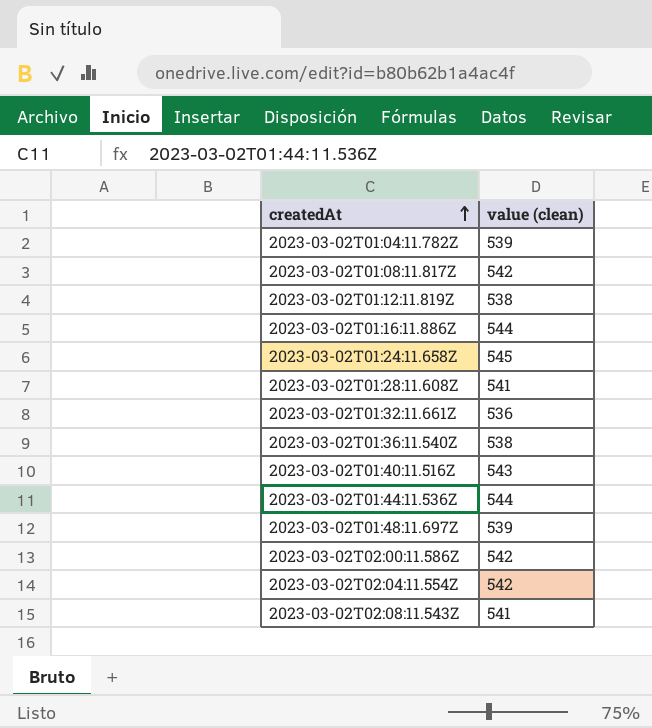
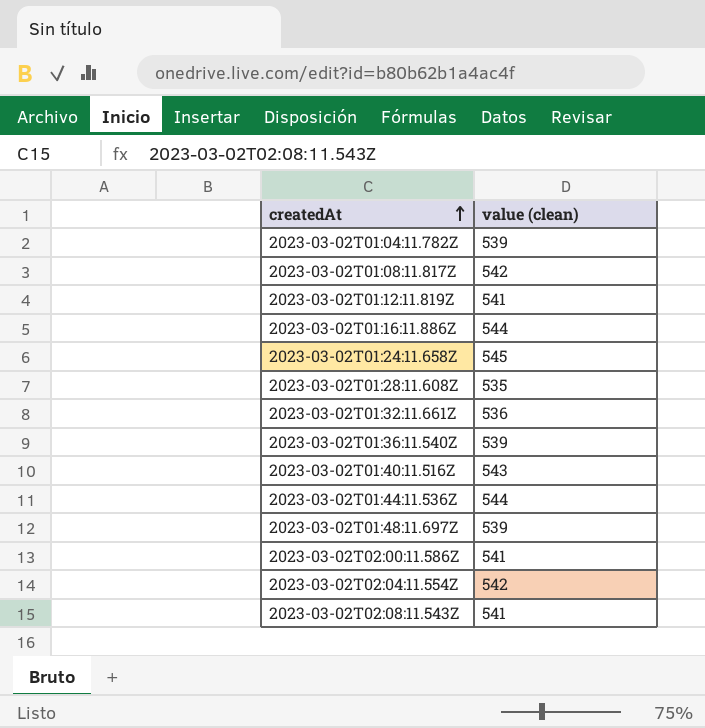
2023-03-02T01:12:11.819Z | value (clean): 538 -> 541
2023-03-02T01:28:11.608Z | value (clean): 541 -> 535
2023-03-02T01:36:11.540Z | value (clean): 538 -> 539
2023-03-02T02:00:11.586Z | value (clean): 542 -> 541

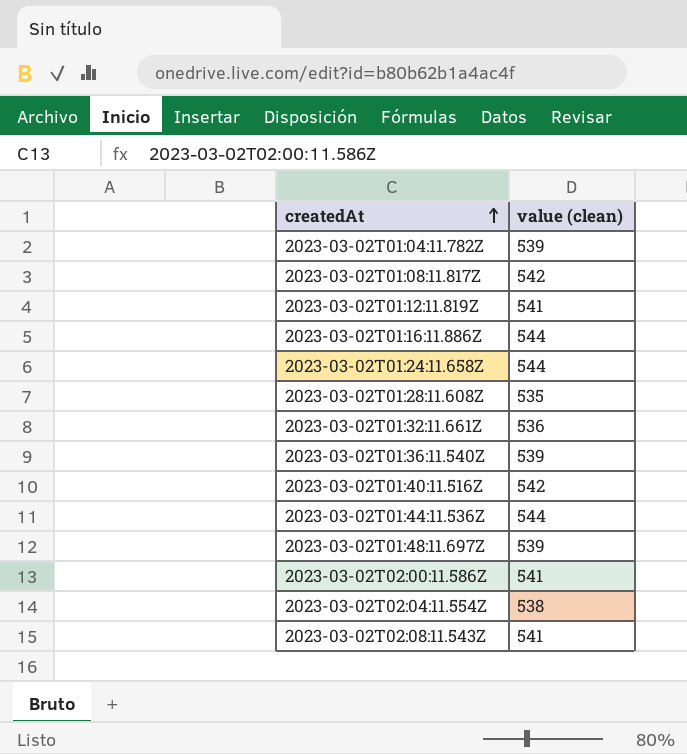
2023-03-02T01:24:11.658Z | value (clean): 545 -> 544
2023-03-02T01:40:11.516Z | value (clean): 543 -> 542
2023-03-02T02:04:11.554Z | value (clean): 542 -> 538

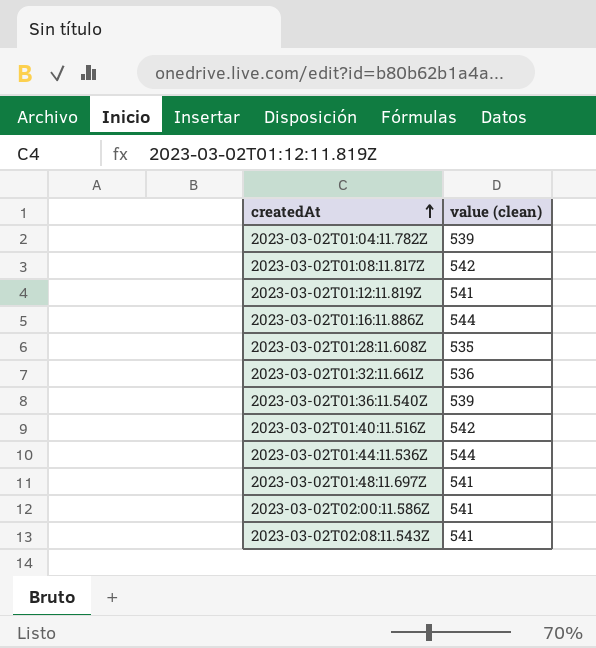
row 2023-03-02T01:24:11.658Z: 544 -> none
row 2023-03-02T02:04:11.554Z: 538 -> none
2023-03-02T01:48:11.697Z | value (clean): 539 -> 541

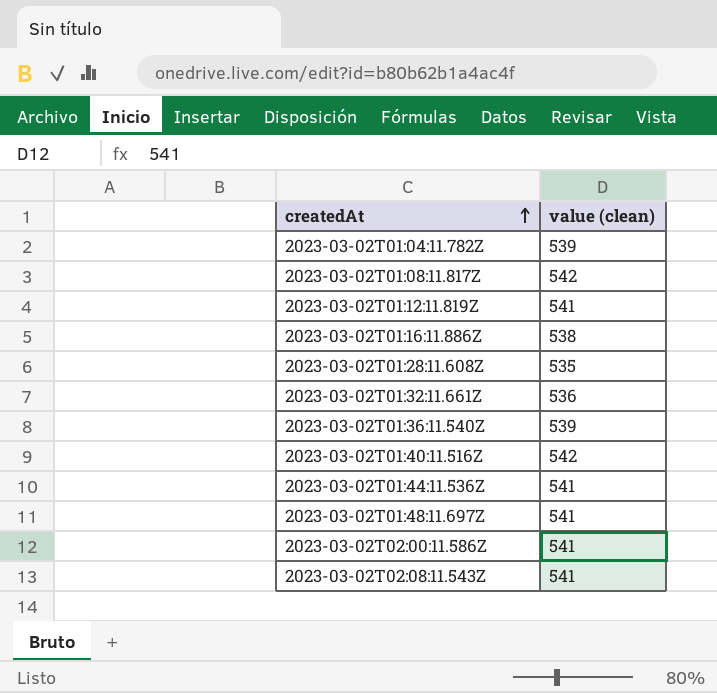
2023-03-02T01:16:11.886Z | value (clean): 544 -> 538
2023-03-02T01:44:11.536Z | value (clean): 544 -> 541

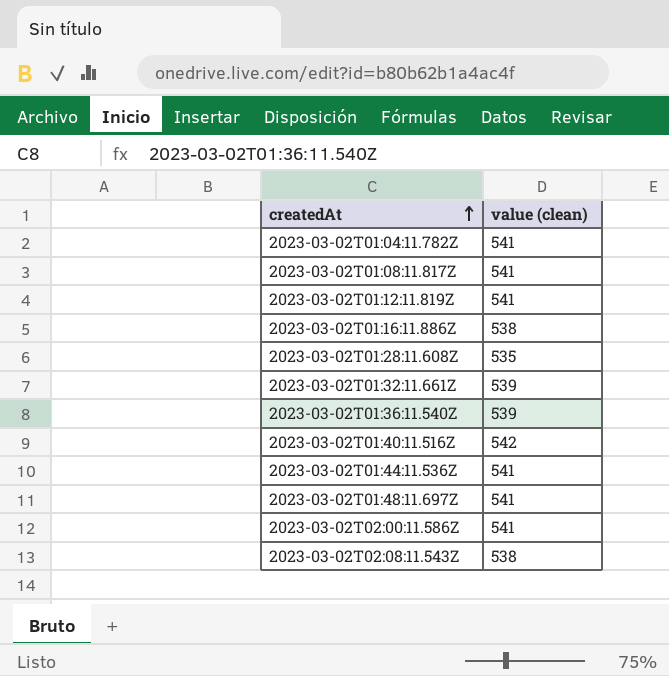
2023-03-02T01:04:11.782Z | value (clean): 539 -> 541
2023-03-02T01:08:11.817Z | value (clean): 542 -> 541
2023-03-02T01:32:11.661Z | value (clean): 536 -> 539
2023-03-02T02:08:11.543Z | value (clean): 541 -> 538

